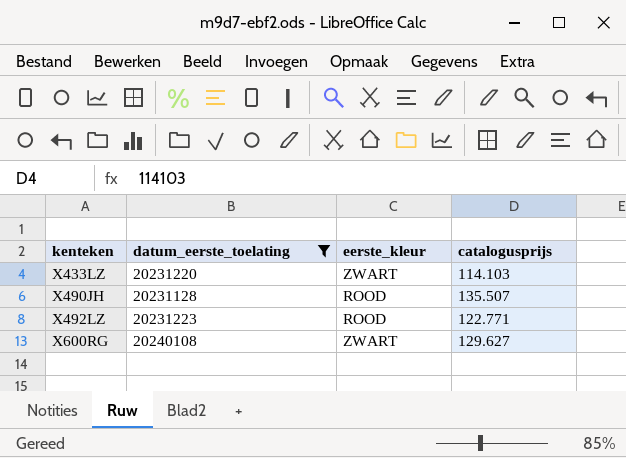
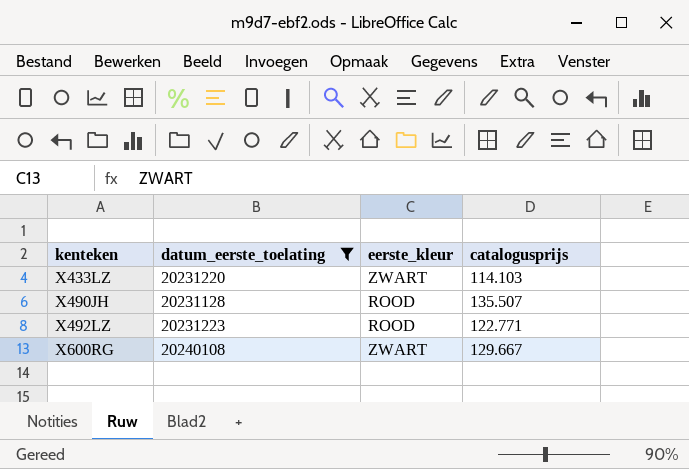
X600RG | catalogusprijs: 129.627 -> 129.667

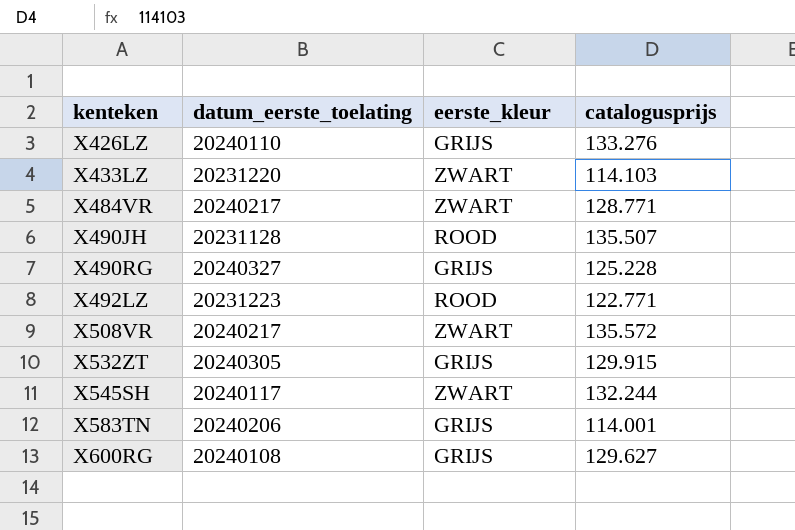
filter: datum_eerste_toelating <= 20240108 -> none
X600RG | eerste_kleur: ZWART -> GRIJS
X600RG | catalogusprijs: 129.667 -> 129.627

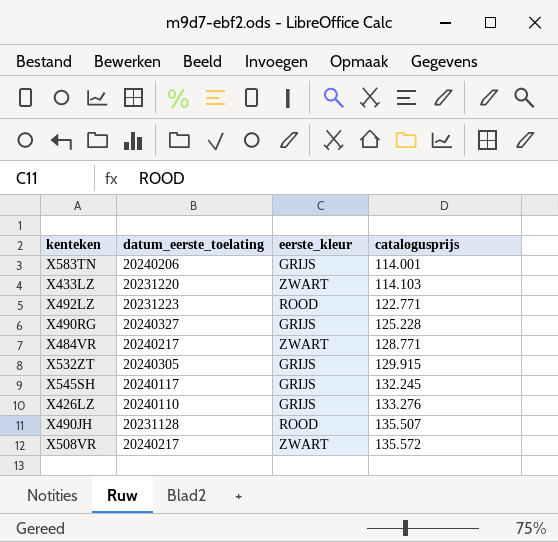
row order: kenteken ascending -> catalogusprijs ascending
row X600RG: 20240108 | GRIJS | 129.627 -> none
X545SH | eerste_kleur: ZWART -> GRIJS
X545SH | catalogusprijs: 132.244 -> 132.245

